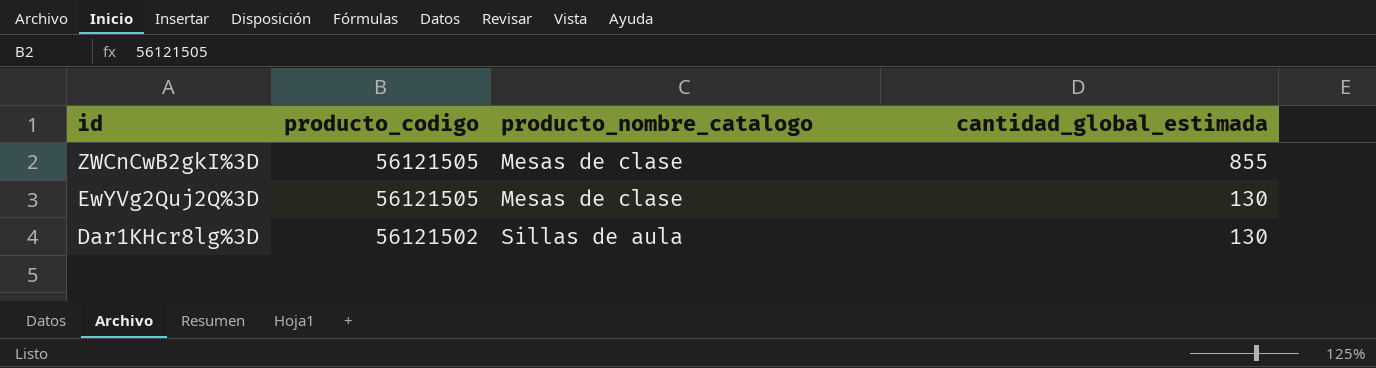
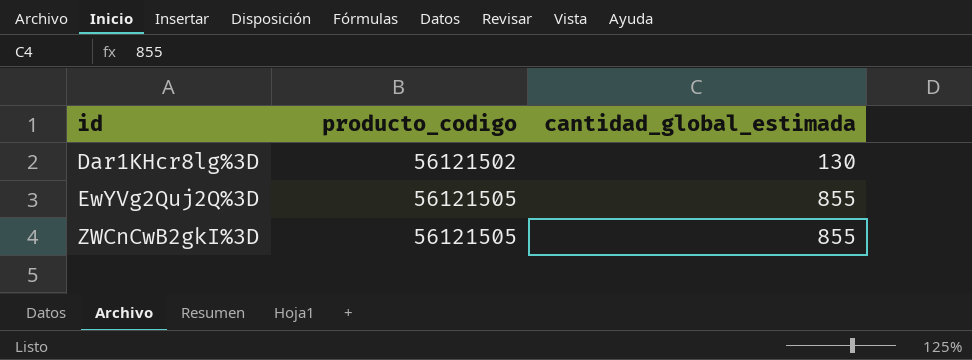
row order: id descending -> id ascending
column producto_nombre_catalogo | position: 3 -> none
EwYVg2Quj2Q%3D | cantidad_global_estimada: 130 -> 855

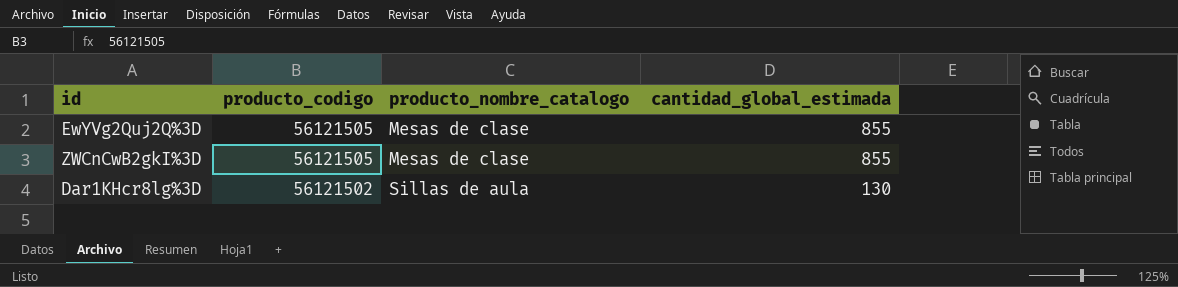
row order: id ascending -> producto_codigo descending
column producto_nombre_catalogo | position: none -> 3

